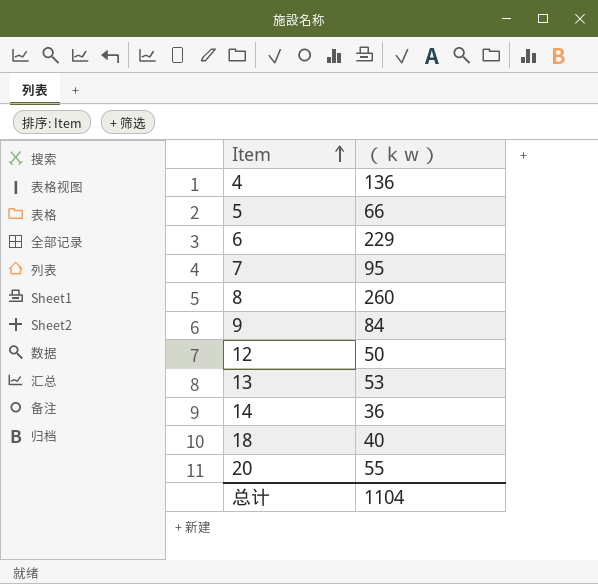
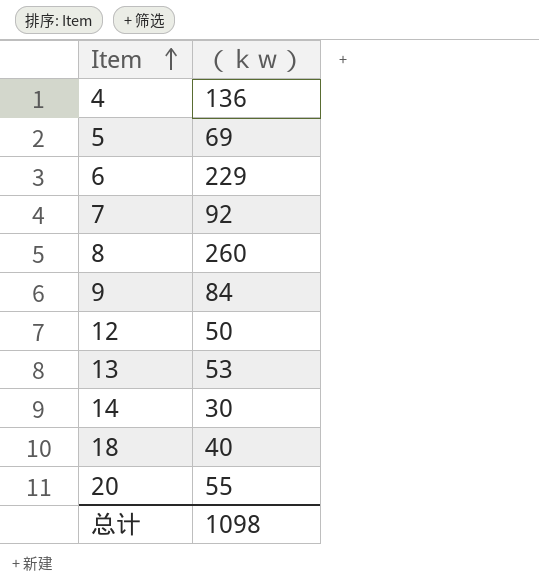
5 | （ｋｗ）: 66 -> 69
7 | （ｋｗ）: 95 -> 92
14 | （ｋｗ）: 36 -> 30
总计 | （ｋｗ）: 1104 -> 1098

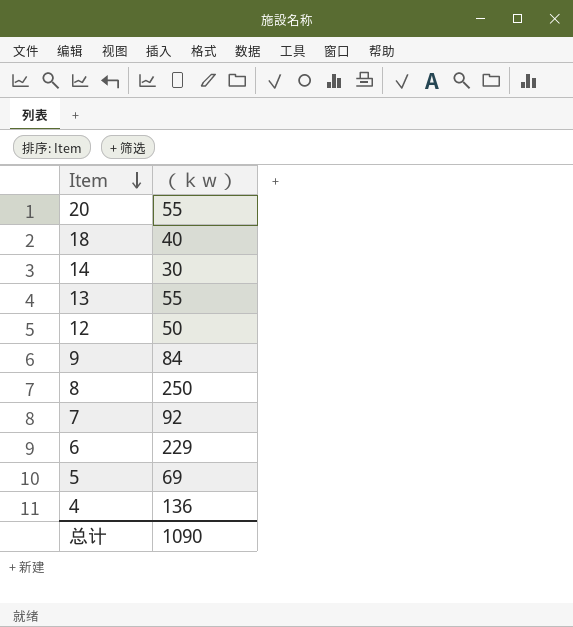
row order: Item ascending -> Item descending
13 | （ｋｗ）: 53 -> 55
8 | （ｋｗ）: 260 -> 250
总计 | （ｋｗ）: 1098 -> 1090

